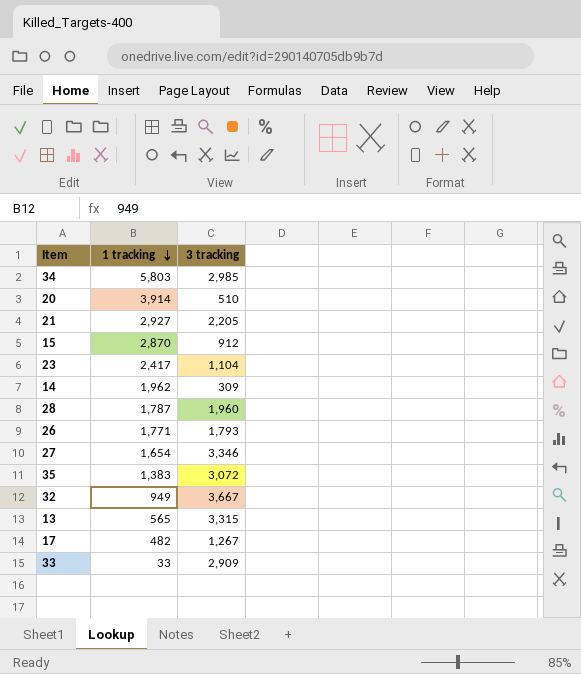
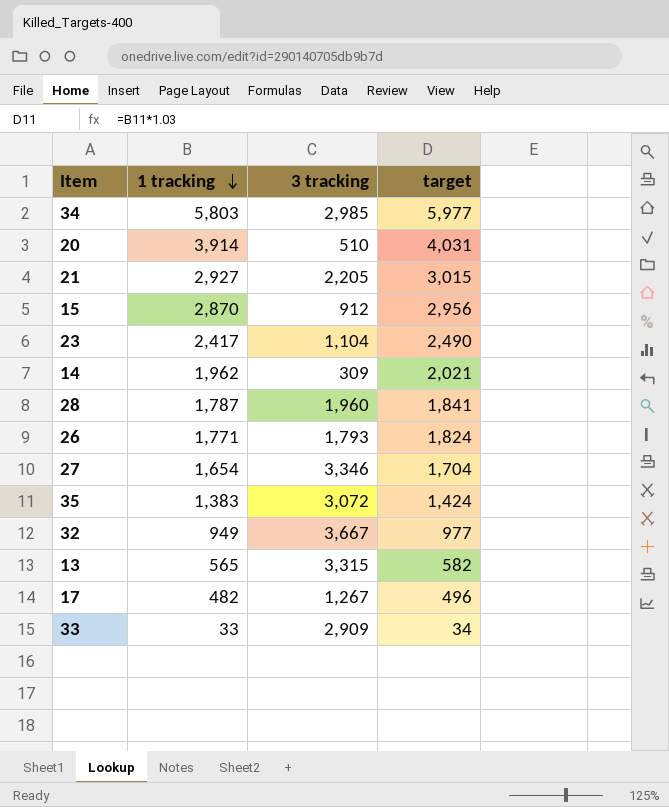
column target | formula: none -> [1 tracking] * 1.03

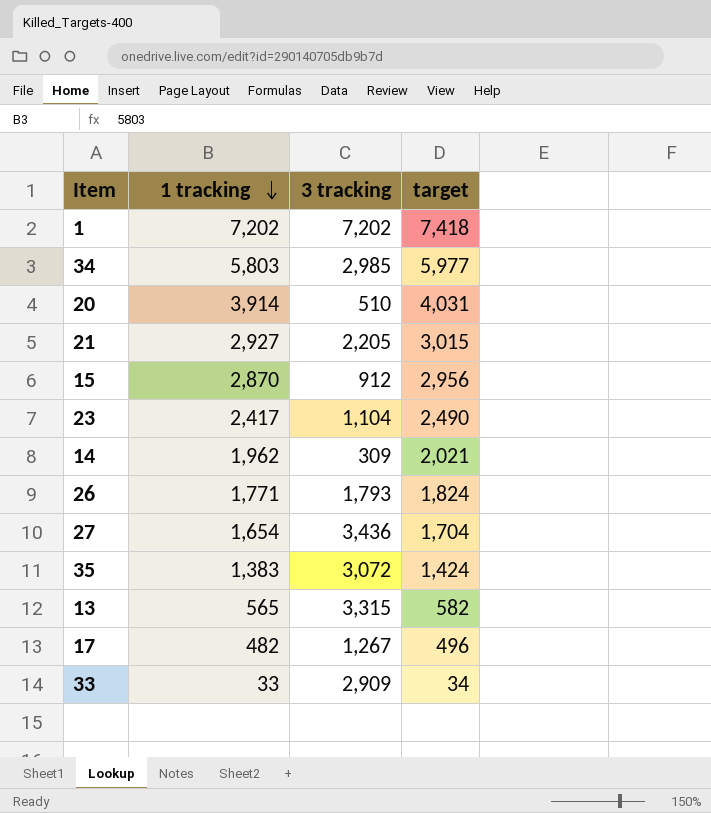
row 28: 1,787 | 1,960 | 1,841 -> none
row 32: 949 | 3,667 | 977 -> none
row 1: none -> 7,202 | 7,202 | 7,418
27 | 3 tracking: 3,346 -> 3,436

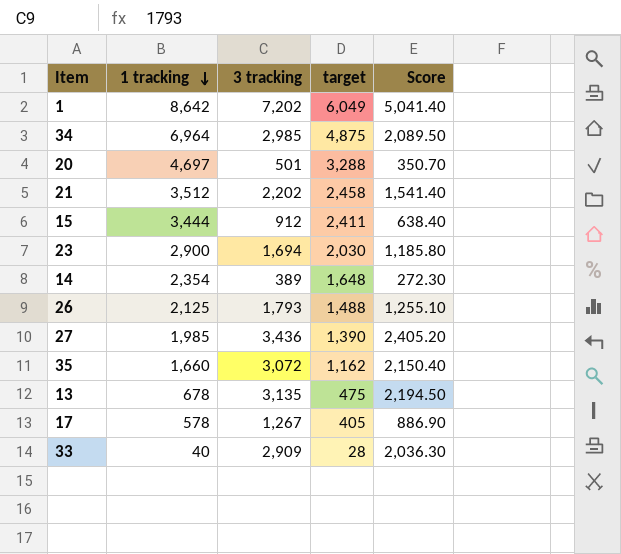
column target | formula: [1 tracking] * 1.03 -> [1 tracking] * 0.7
column Score | formula: none -> [3 tracking] * 0.7
1 | 1 tracking: 7,202 -> 8,642
34 | 1 tracking: 5,803 -> 6,964
20 | 1 tracking: 3,914 -> 4,697
20 | 3 tracking: 510 -> 501
21 | 1 tracking: 2,927 -> 3,512
21 | 3 tracking: 2,205 -> 2,202
15 | 1 tracking: 2,870 -> 3,444
23 | 1 tracking: 2,417 -> 2,900
23 | 3 tracking: 1,104 -> 1,694
14 | 1 tracking: 1,962 -> 2,354
14 | 3 tracking: 309 -> 389
26 | 1 tracking: 1,771 -> 2,125
27 | 1 tracking: 1,654 -> 1,985
35 | 1 tracking: 1,383 -> 1,660
13 | 1 tracking: 565 -> 678
13 | 3 tracking: 3,315 -> 3,135
17 | 1 tracking: 482 -> 578
33 | 1 tracking: 33 -> 40

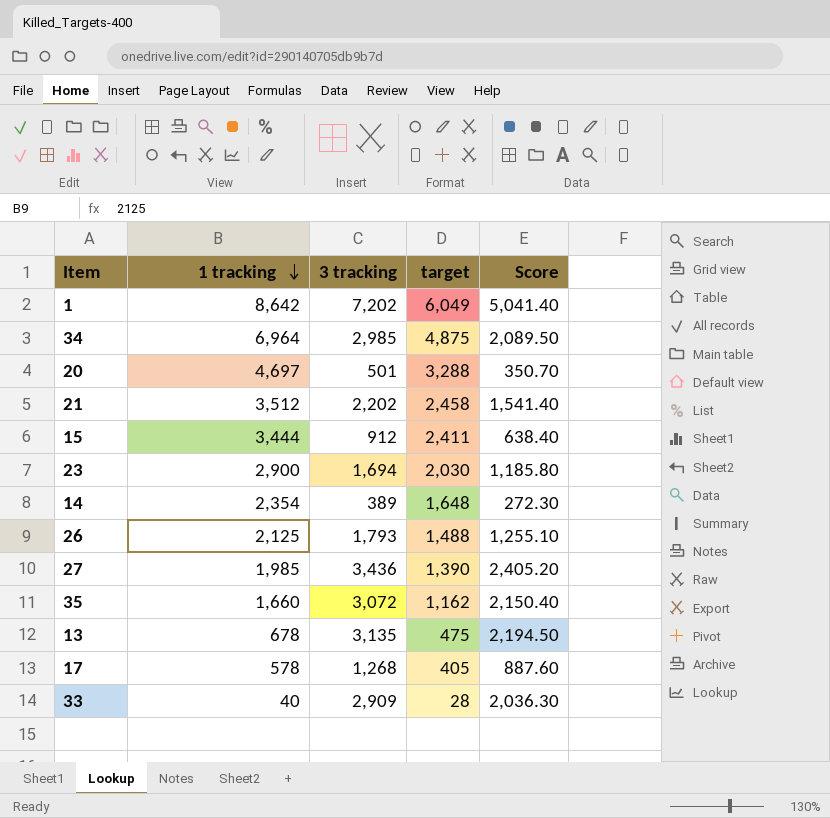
17 | 3 tracking: 1,267 -> 1,268
17 | Score: 886.90 -> 887.60

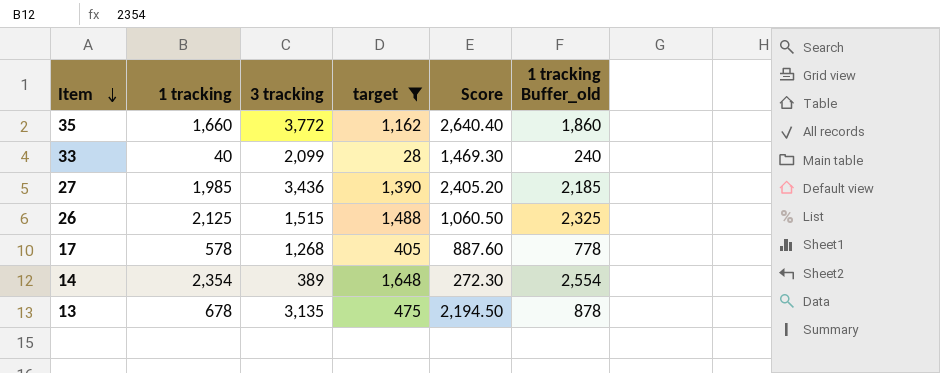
filter: none -> target <= 1,648
row order: 1 tracking descending -> Item descending
column 1 tracking Buffer_old | formula: none -> [1 tracking] + 200
35 | 3 tracking: 3,072 -> 3,772
35 | Score: 2,150.40 -> 2,640.40
33 | 3 tracking: 2,909 -> 2,099
33 | Score: 2,036.30 -> 1,469.30
26 | 3 tracking: 1,793 -> 1,515
26 | Score: 1,255.10 -> 1,060.50

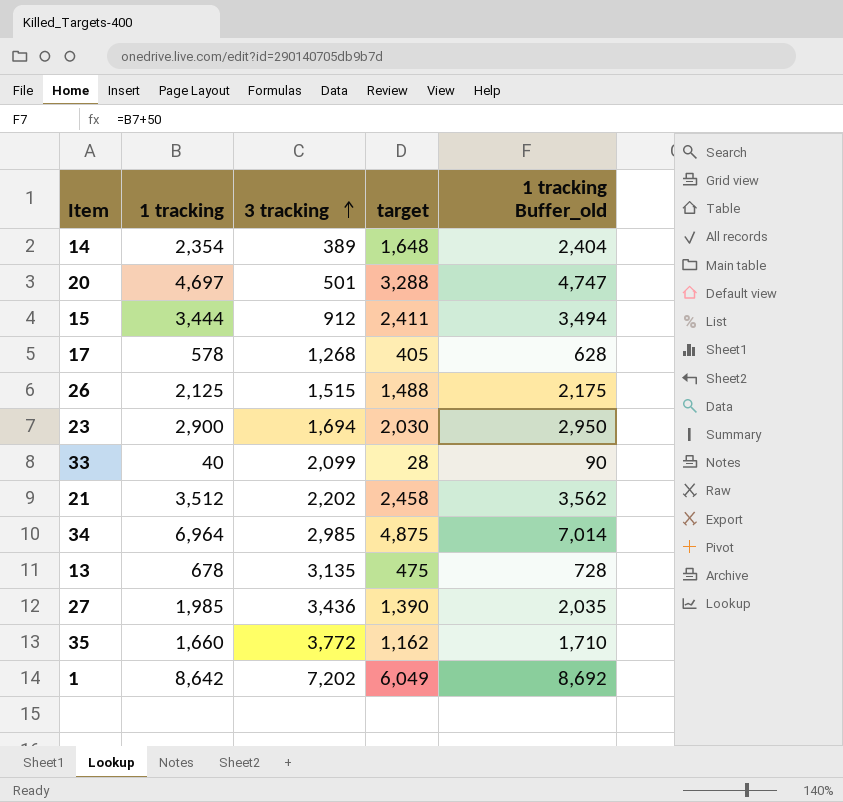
filter: target <= 1,648 -> none
row order: Item descending -> 3 tracking ascending
column Score | formula: [3 tracking] * 0.7 -> none
column 1 tracking Buffer_old | formula: [1 tracking] + 200 -> [1 tracking] + 50

